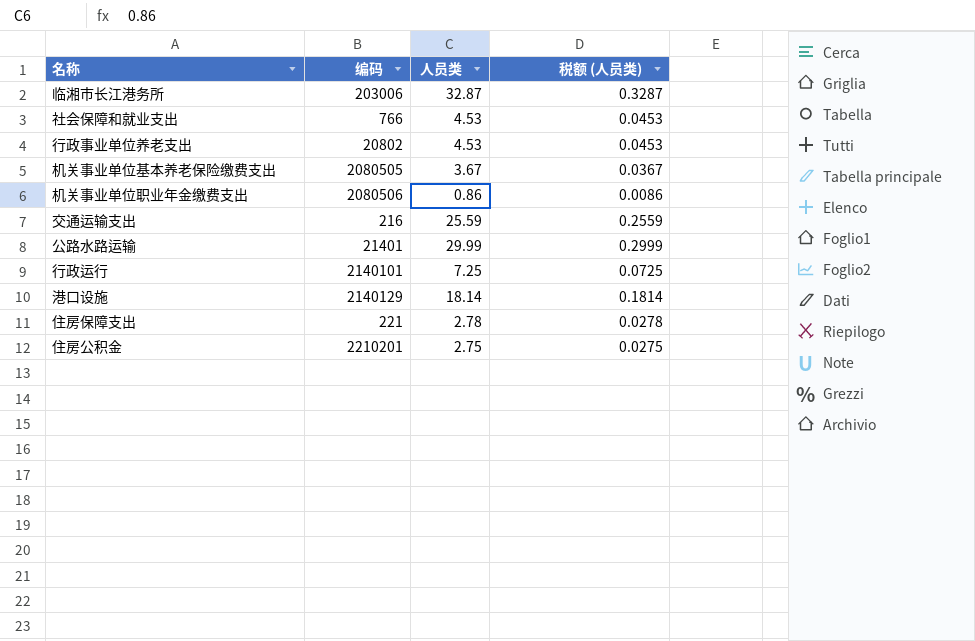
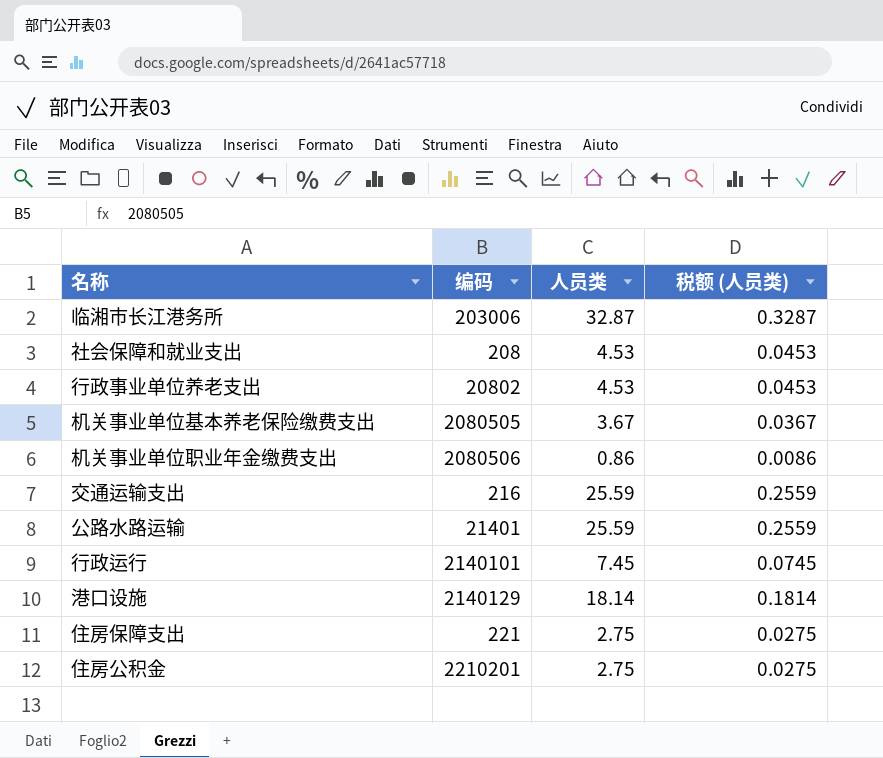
社会保障和就业支出 | 编码: 766 -> 208
公路水路运输 | 人员类: 29.99 -> 25.59
公路水路运输 | 税额 (人员类): 0.2999 -> 0.2559
行政运行 | 人员类: 7.25 -> 7.45
行政运行 | 税额 (人员类): 0.0725 -> 0.0745
住房保障支出 | 人员类: 2.78 -> 2.75
住房保障支出 | 税额 (人员类): 0.0278 -> 0.0275

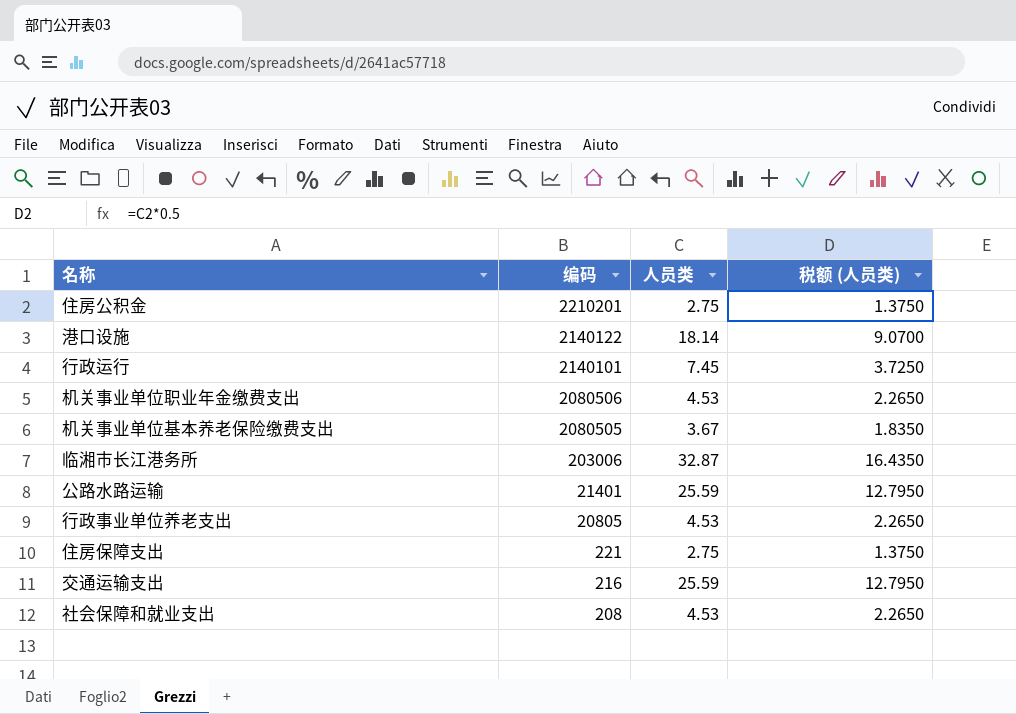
row order: none -> 编码 descending
column 税额 (人员类) | formula: [人员类] * 0.01 -> [人员类] * 0.5
港口设施 | 编码: 2140129 -> 2140122
机关事业单位职业年金缴费支出 | 人员类: 0.86 -> 4.53
行政事业单位养老支出 | 编码: 20802 -> 20805

